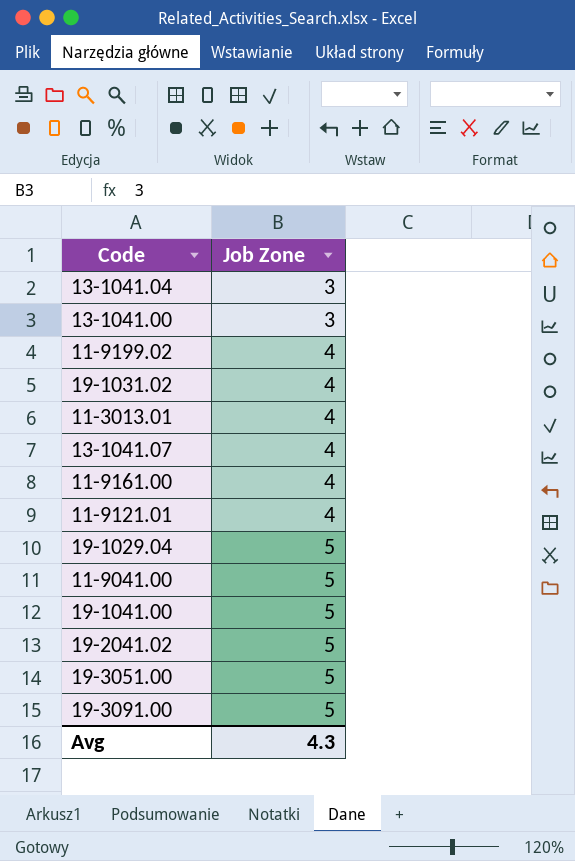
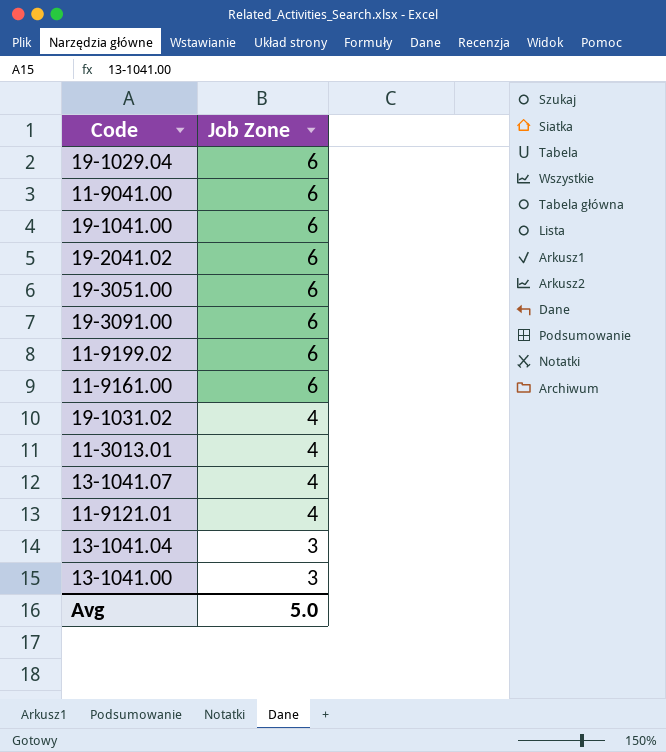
row order: Job Zone ascending -> Job Zone descending
19-1029.04 | Job Zone: 5 -> 6
11-9041.00 | Job Zone: 5 -> 6
19-1041.00 | Job Zone: 5 -> 6
19-2041.02 | Job Zone: 5 -> 6
19-3051.00 | Job Zone: 5 -> 6
19-3091.00 | Job Zone: 5 -> 6
11-9199.02 | Job Zone: 4 -> 6
11-9161.00 | Job Zone: 4 -> 6
Avg | Job Zone: 4.3 -> 5.0

